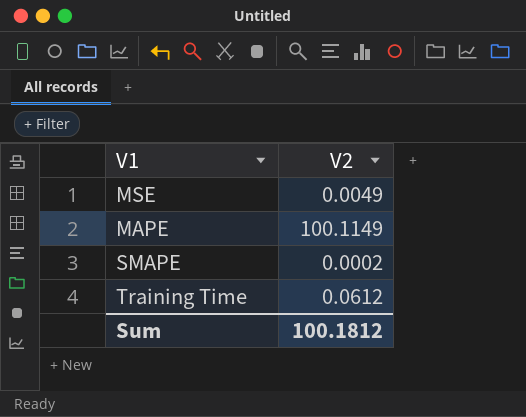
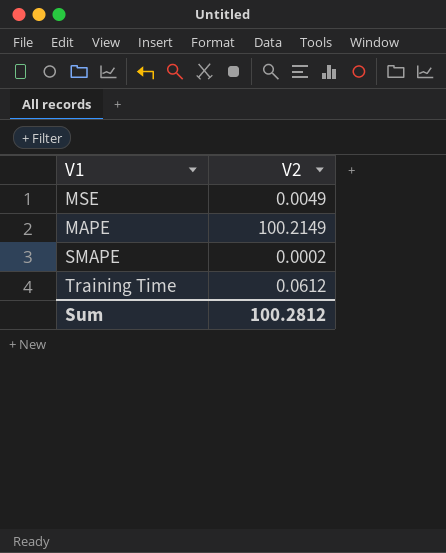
MAPE | V2: 100.1149 -> 100.2149
Sum | V2: 100.1812 -> 100.2812

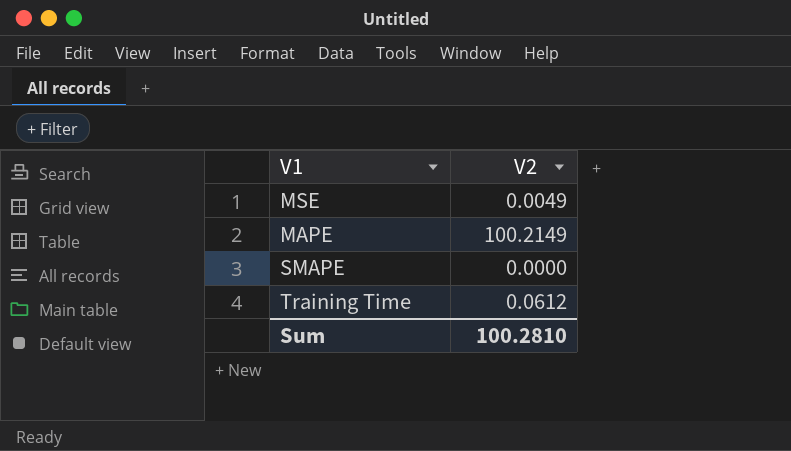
SMAPE | V2: 0.0002 -> 0.0000
Sum | V2: 100.2812 -> 100.2810

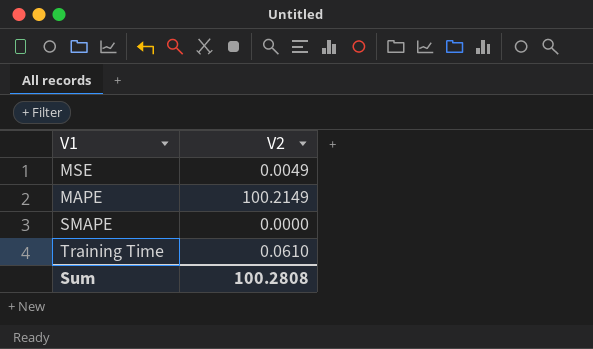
Training Time | V2: 0.0612 -> 0.0610
Sum | V2: 100.2810 -> 100.2808

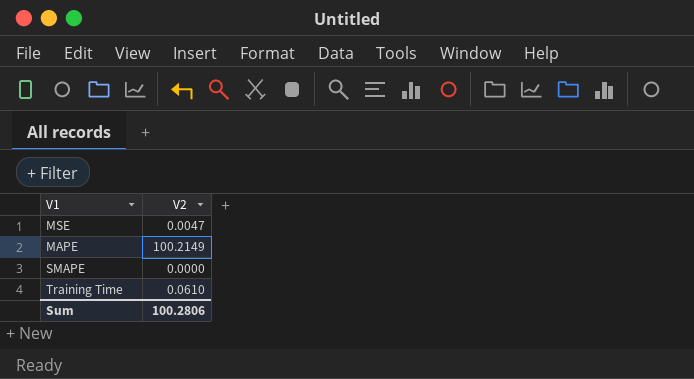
MSE | V2: 0.0049 -> 0.0047
Sum | V2: 100.2808 -> 100.2806

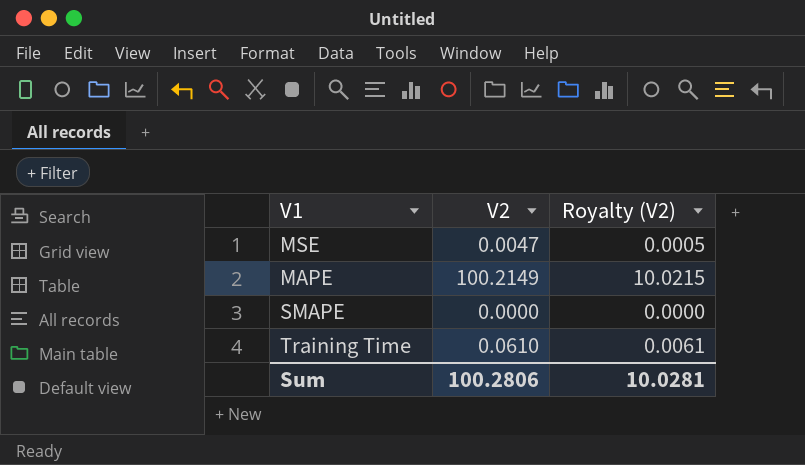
column Royalty (V2) | formula: none -> [V2] * 0.1

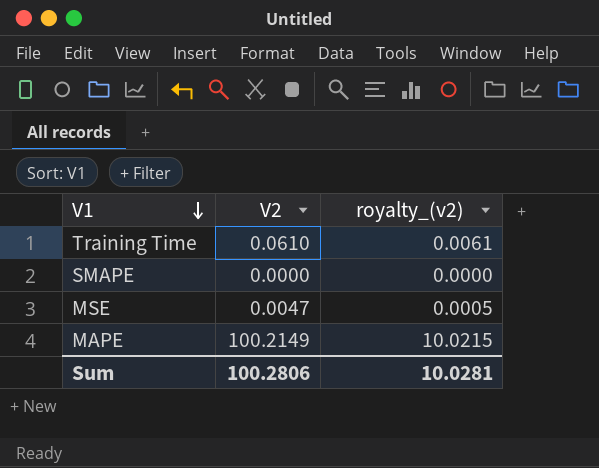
row order: none -> V1 descending
column name: Royalty (V2) -> royalty_(v2)

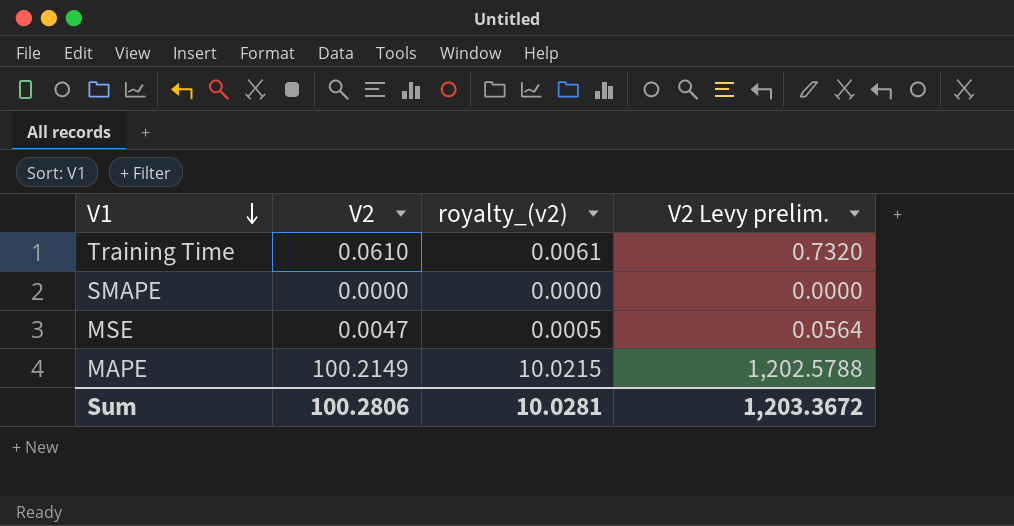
column V2 Levy prelim. | formula: none -> [V2] * 12

